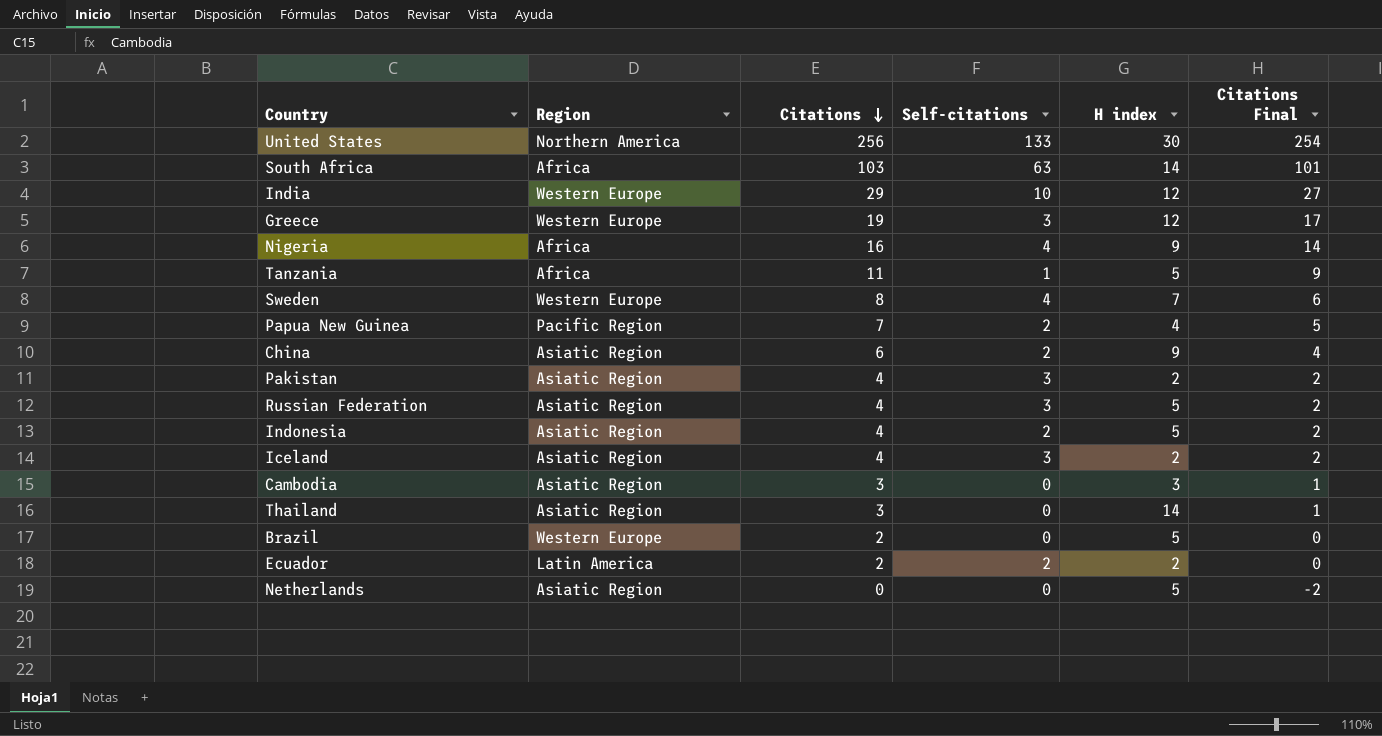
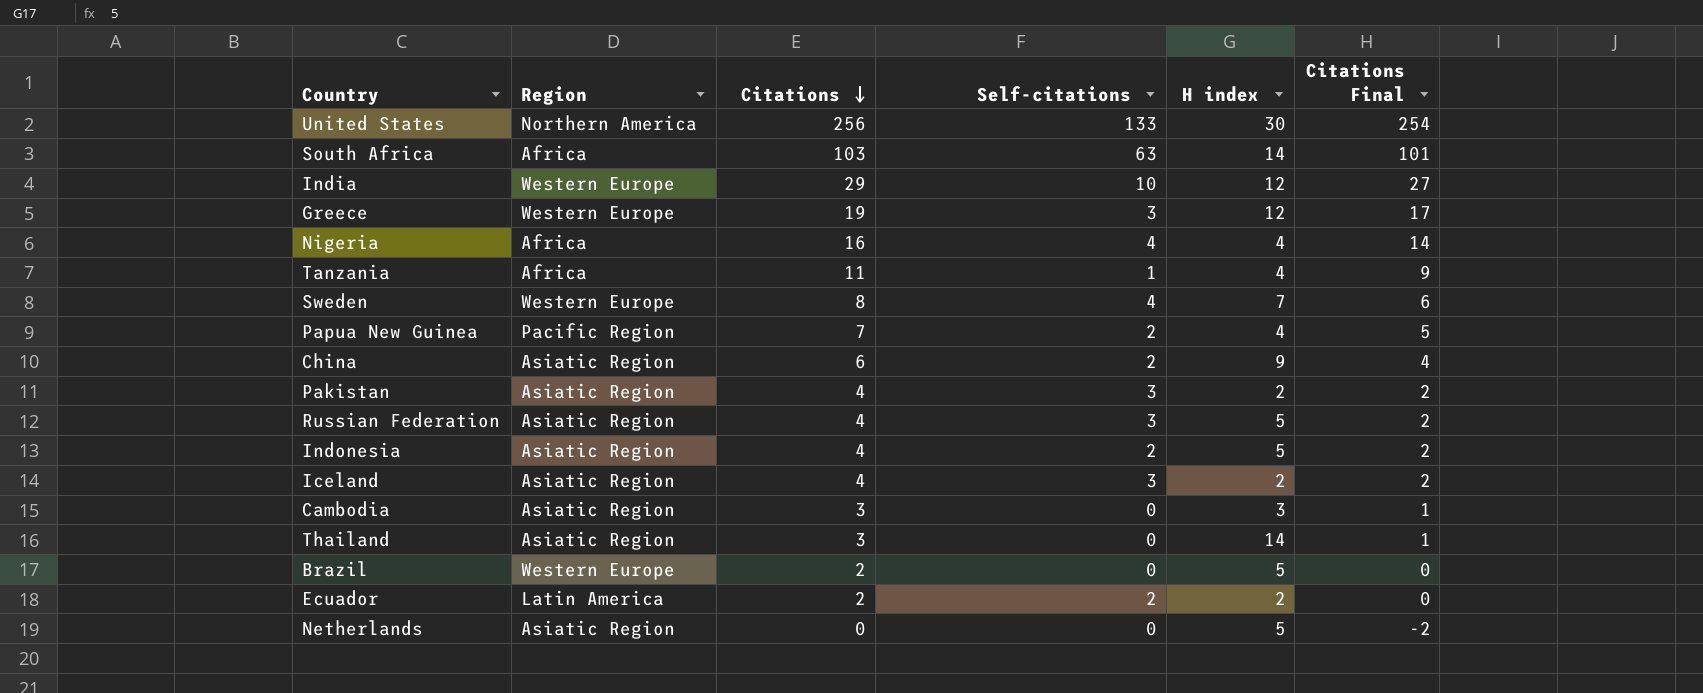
Nigeria | H index: 9 -> 4
Tanzania | H index: 5 -> 4

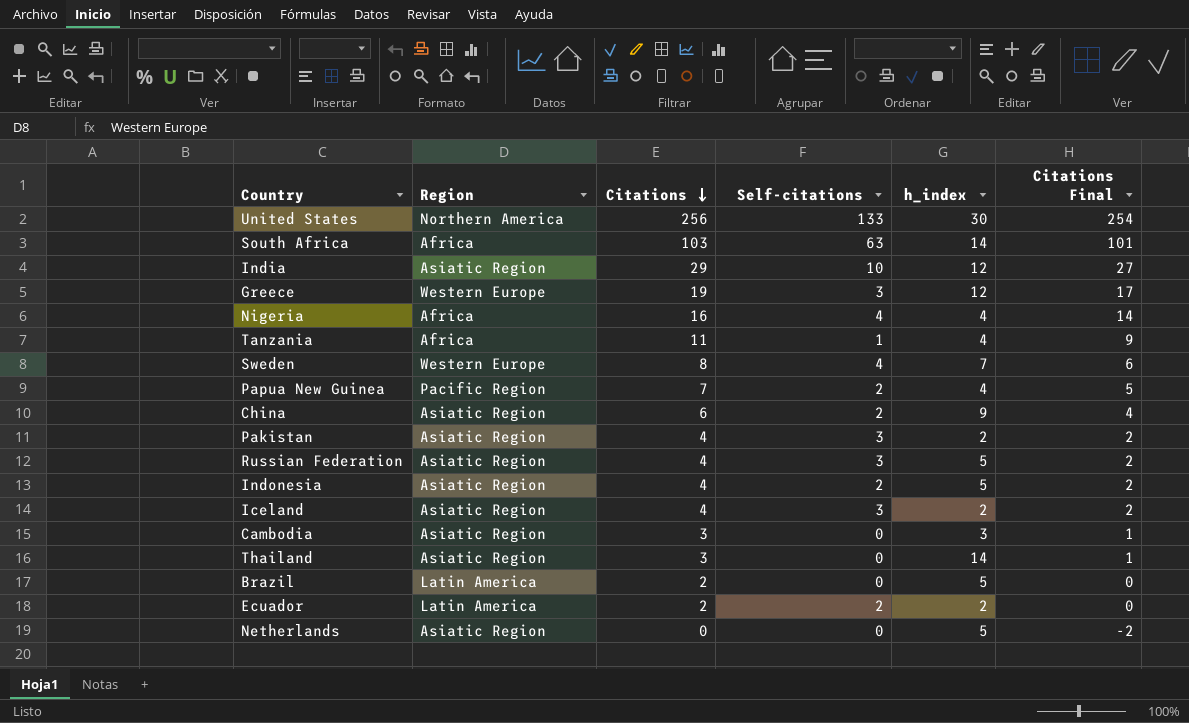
column name: H index -> h_index
India | Region: Western Europe -> Asiatic Region
Brazil | Region: Western Europe -> Latin America

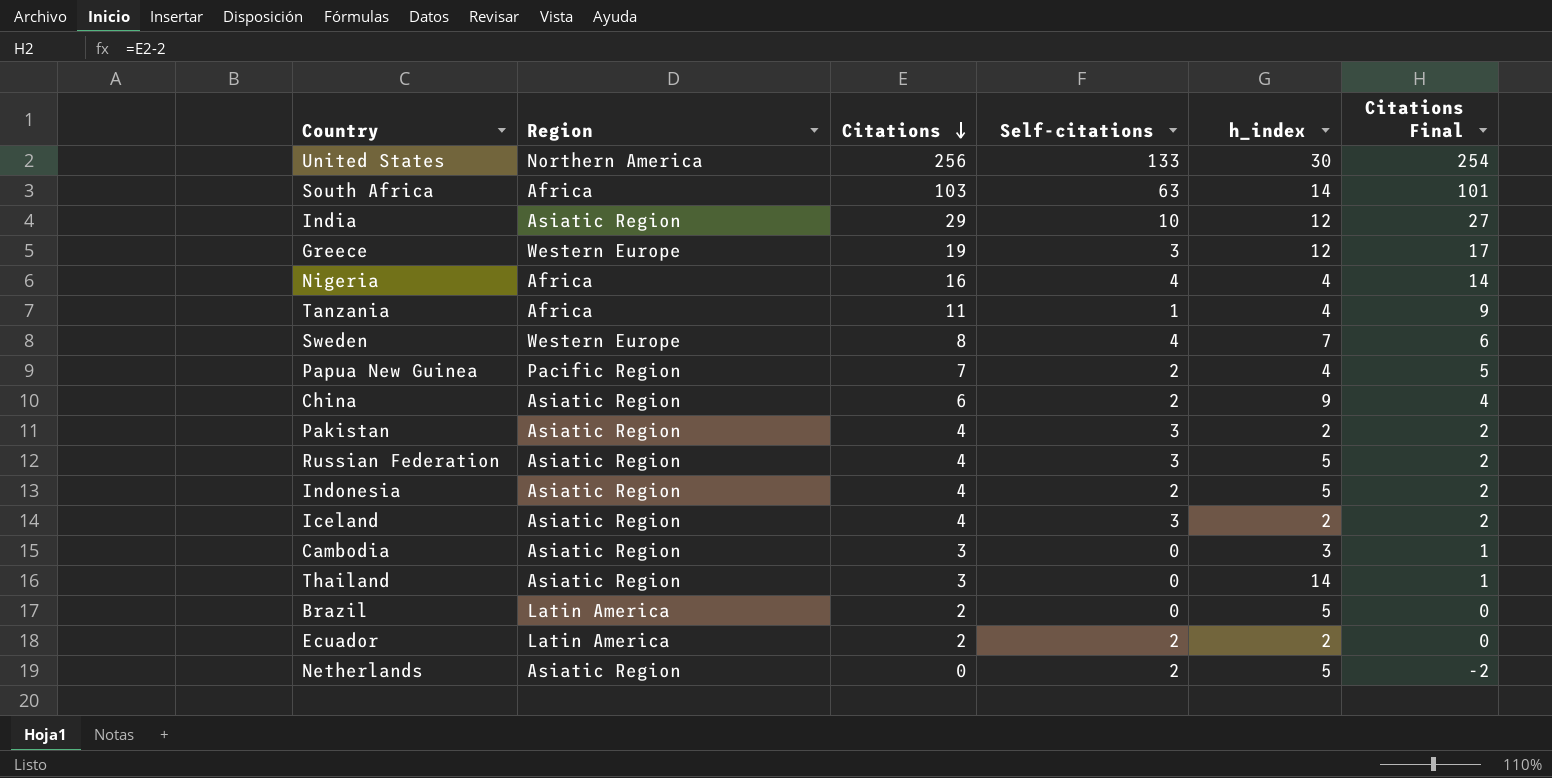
Netherlands | Self-citations: 0 -> 2

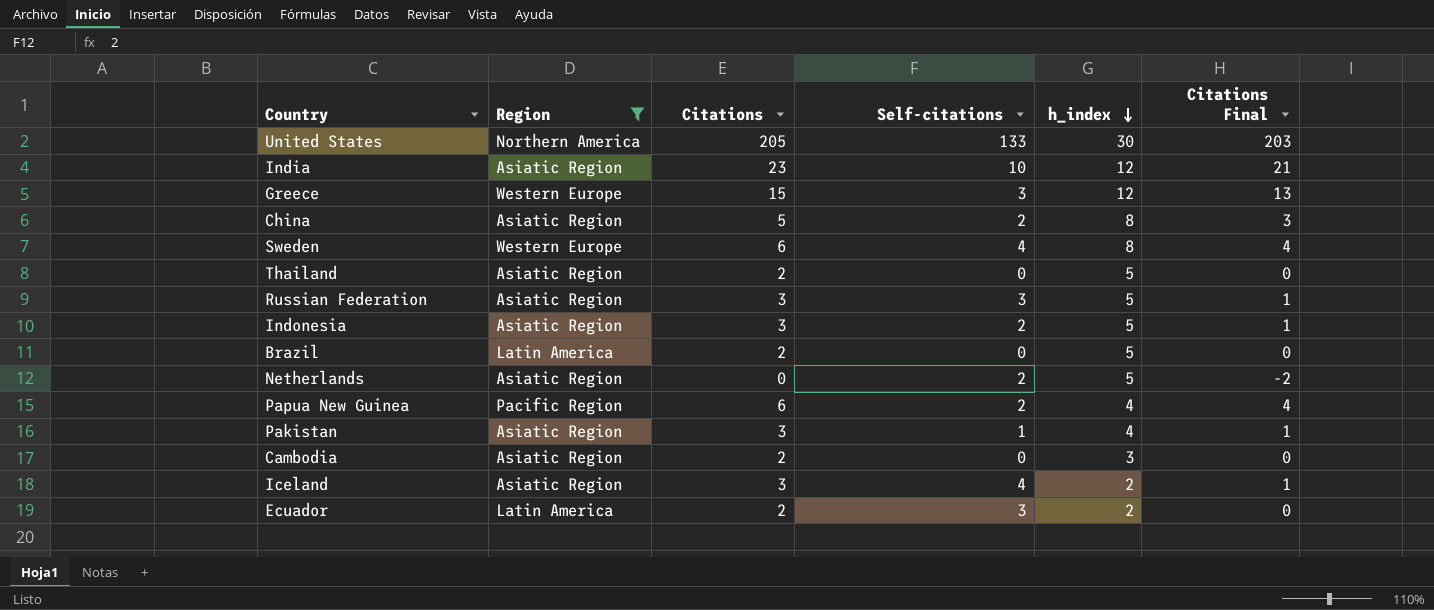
filter: none -> Region != Africa
row order: Citations descending -> h_index descending
United States | Citations: 256 -> 205
United States | Citations Final: 254 -> 203
India | Citations: 29 -> 23
India | Citations Final: 27 -> 21
Greece | Citations: 19 -> 15
Greece | Citations Final: 17 -> 13
China | Citations: 6 -> 5
China | h_index: 9 -> 8
China | Citations Final: 4 -> 3
Sweden | Citations: 8 -> 6
Sweden | h_index: 7 -> 8
Sweden | Citations Final: 6 -> 4
Thailand | Citations: 3 -> 2
Thailand | h_index: 14 -> 5
Thailand | Citations Final: 1 -> 0
Russian Federation | Citations: 4 -> 3
Russian Federation | Citations Final: 2 -> 1
Indonesia | Citations: 4 -> 3
Indonesia | Citations Final: 2 -> 1
Papua New Guinea | Citations: 7 -> 6
Papua New Guinea | Citations Final: 5 -> 4
Pakistan | Citations: 4 -> 3
Pakistan | Self-citations: 3 -> 1
Pakistan | h_index: 2 -> 4
Pakistan | Citations Final: 2 -> 1
Cambodia | Citations: 3 -> 2
Cambodia | Citations Final: 1 -> 0
Iceland | Citations: 4 -> 3
Iceland | Self-citations: 3 -> 4
Iceland | Citations Final: 2 -> 1
Ecuador | Self-citations: 2 -> 3

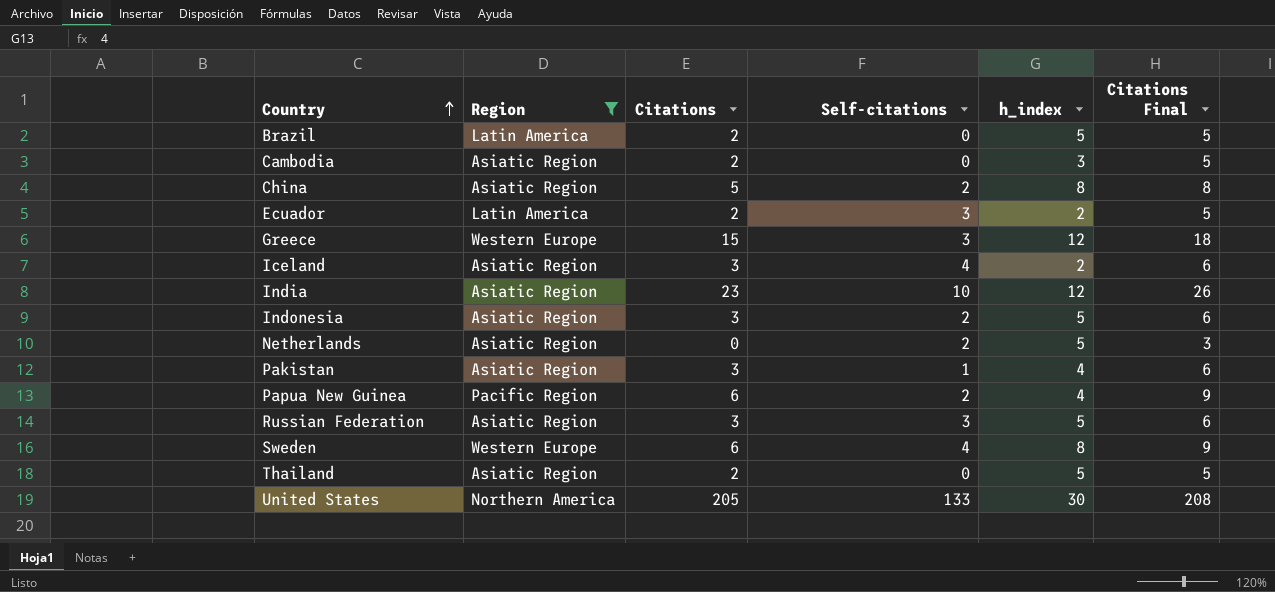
row order: h_index descending -> Country ascending
column Citations Final | formula: [Citations] - 2 -> [Citations] + 3

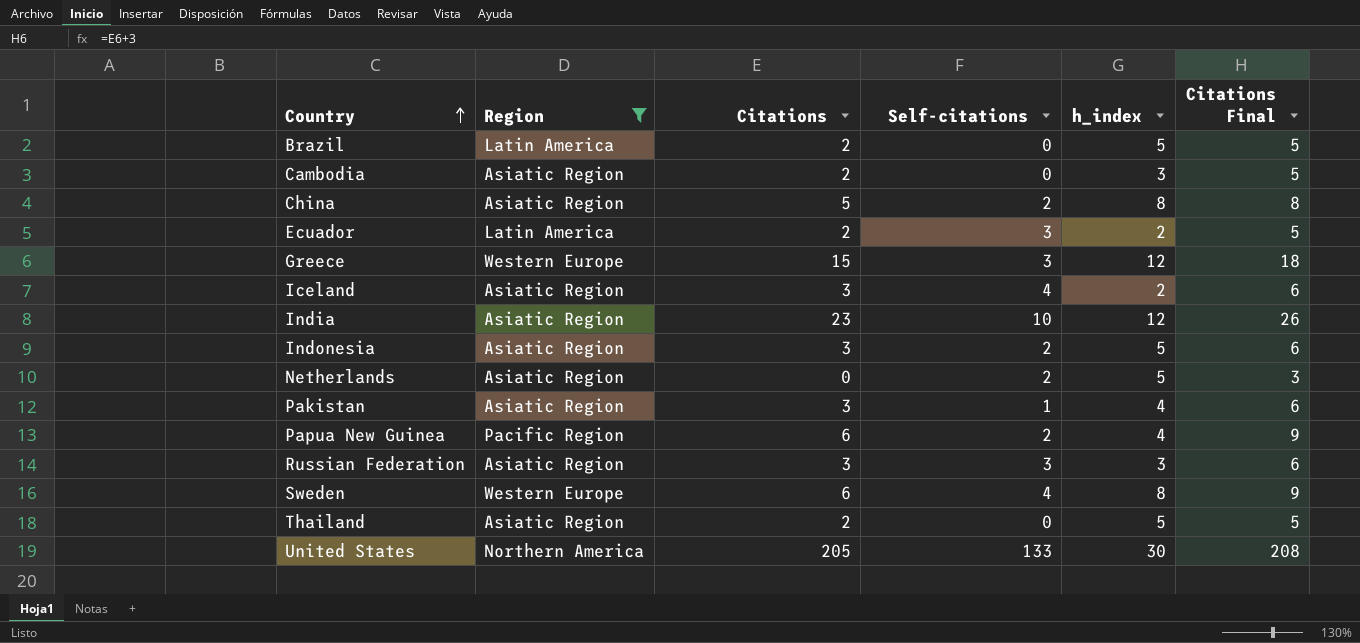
Russian Federation | h_index: 5 -> 3

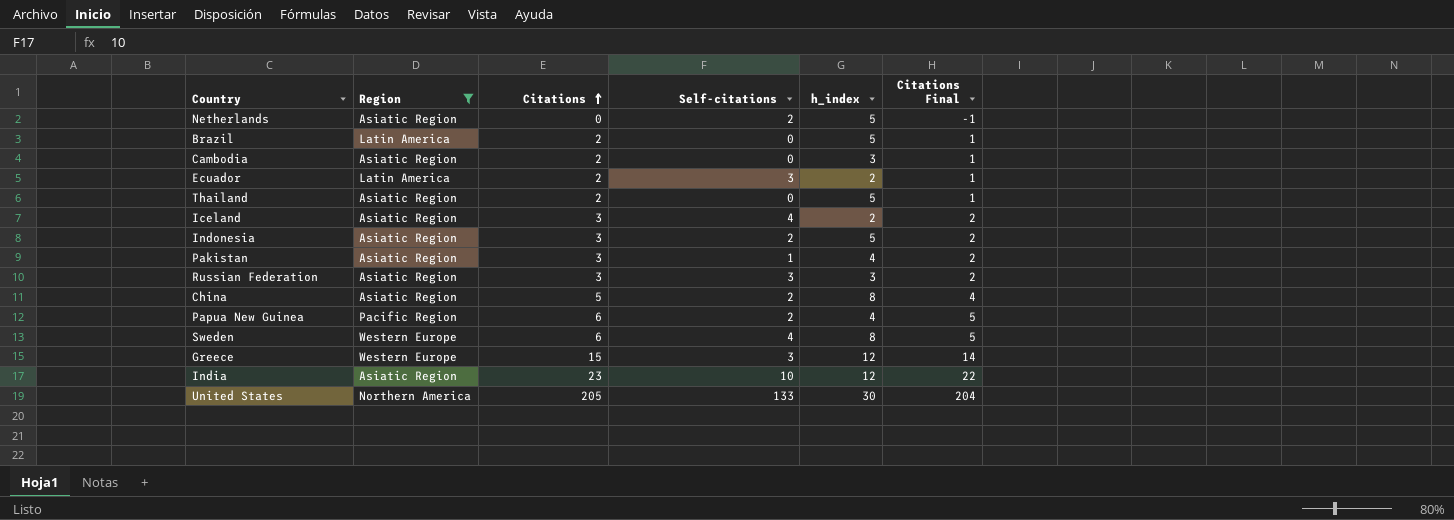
row order: Country ascending -> Citations ascending
column Citations Final | formula: [Citations] + 3 -> [Citations] - 1

